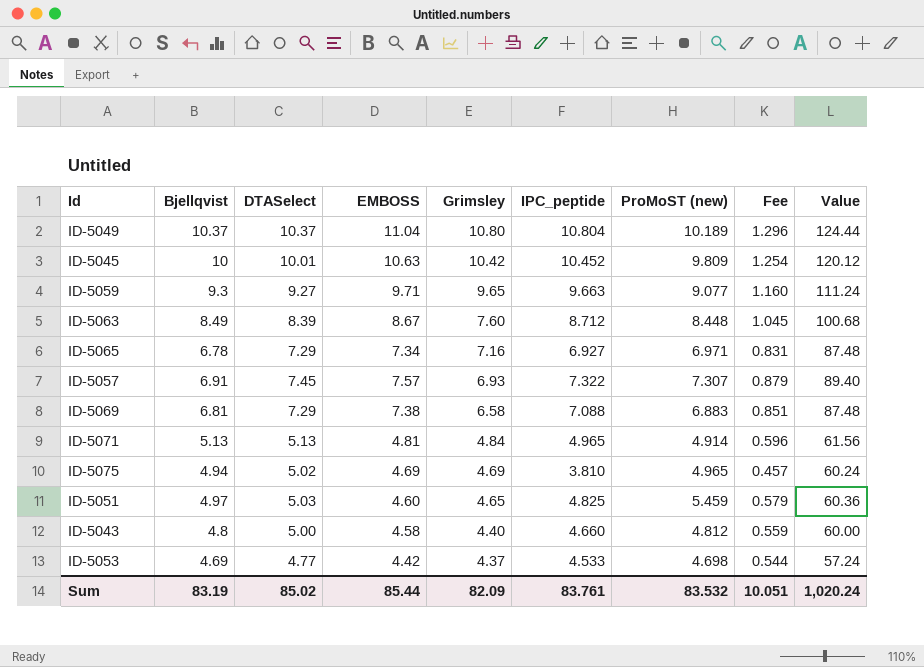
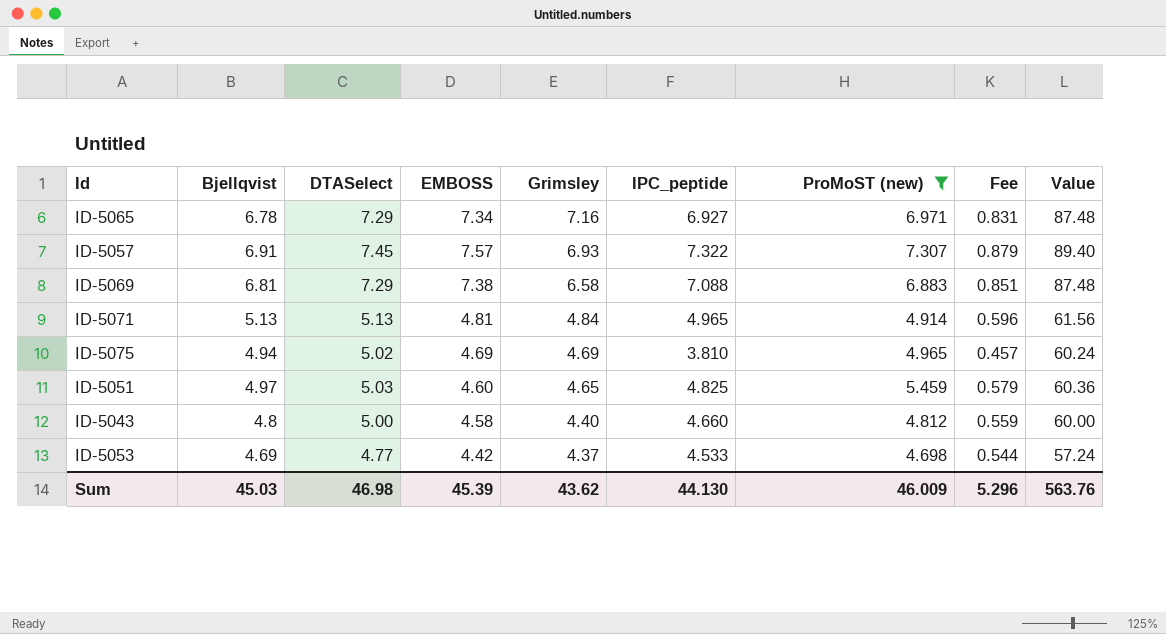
filter: none -> ProMoST (new) <= 7.307
Sum | Bjellqvist: 83.19 -> 45.03
Sum | DTASelect: 85.02 -> 46.98
Sum | EMBOSS: 85.44 -> 45.39
Sum | Grimsley: 82.09 -> 43.62
Sum | IPC_peptide: 83.761 -> 44.130
Sum | ProMoST (new): 83.532 -> 46.009
Sum | Fee: 10.051 -> 5.296
Sum | Value: 1,020.24 -> 563.76

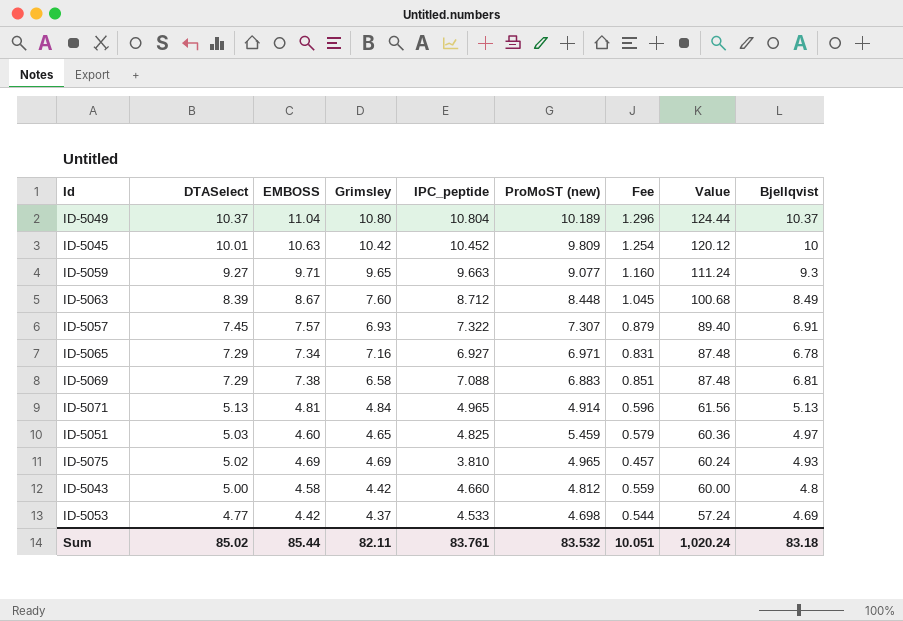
filter: ProMoST (new) <= 7.307 -> none
row order: Grimsley descending -> DTASelect descending
column Bjellqvist | position: 2 -> 9
ID-5075 | Bjellqvist: 4.94 -> 4.93
ID-5043 | Grimsley: 4.40 -> 4.42
Sum | DTASelect: 46.98 -> 85.02
Sum | EMBOSS: 45.39 -> 85.44
Sum | Grimsley: 43.62 -> 82.11
Sum | IPC_peptide: 44.130 -> 83.761
Sum | ProMoST (new): 46.009 -> 83.532
Sum | Fee: 5.296 -> 10.051
Sum | Value: 563.76 -> 1,020.24
Sum | Bjellqvist: 45.03 -> 83.18

